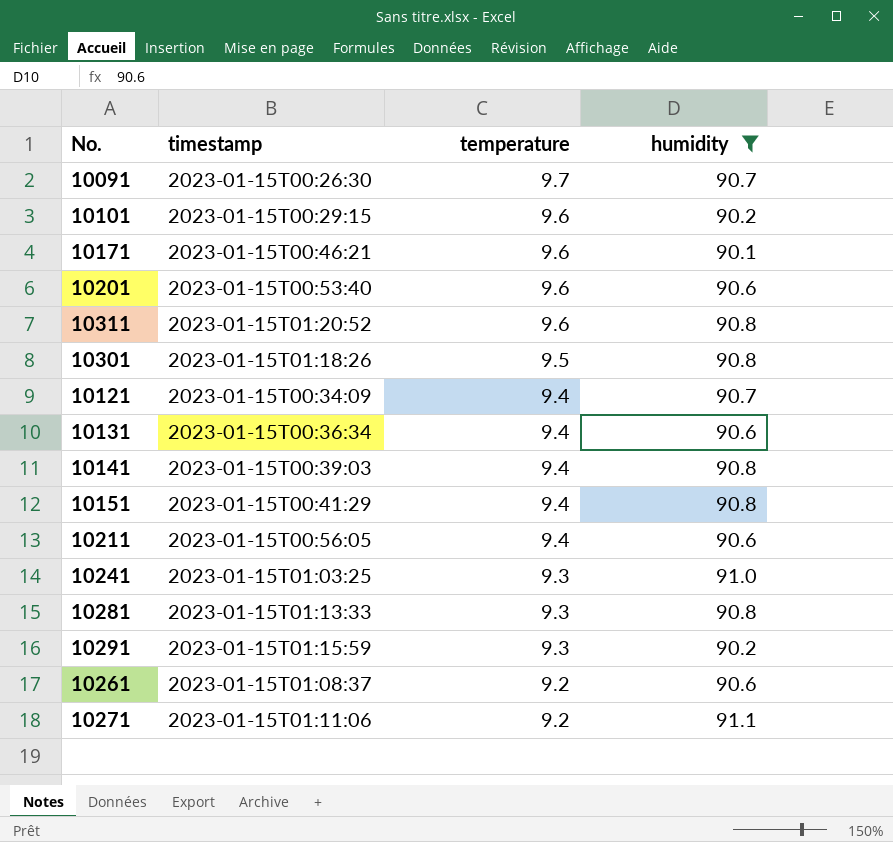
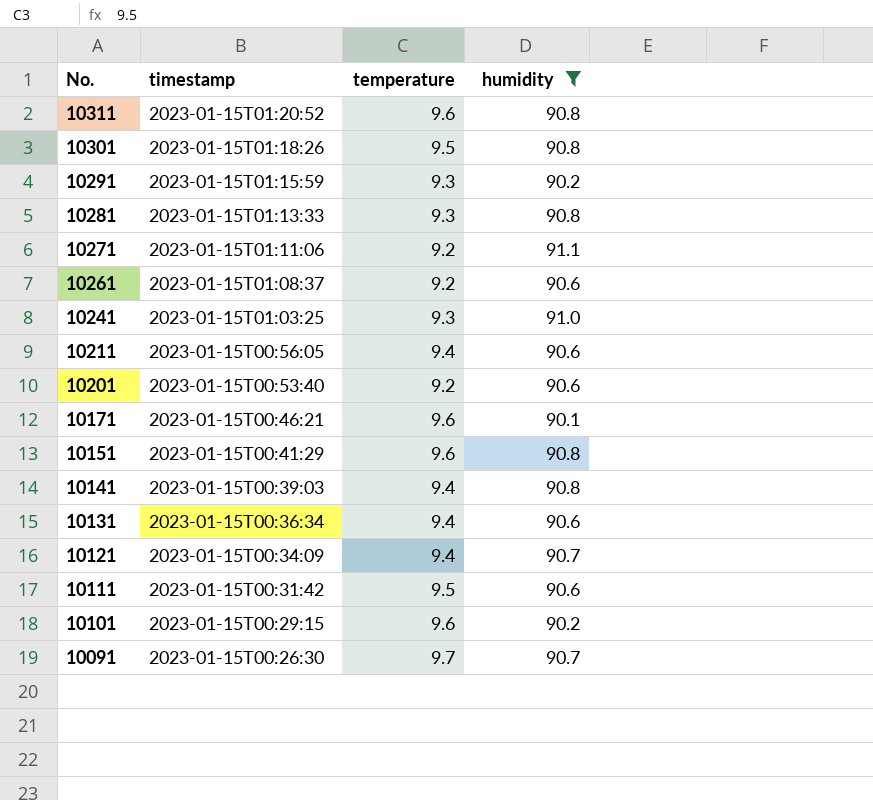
row order: temperature descending -> No. descending
10201 | temperature: 9.6 -> 9.2
10151 | temperature: 9.4 -> 9.6
row 10111: none -> 2023-01-15T00:31:42 | 9.5 | 90.6

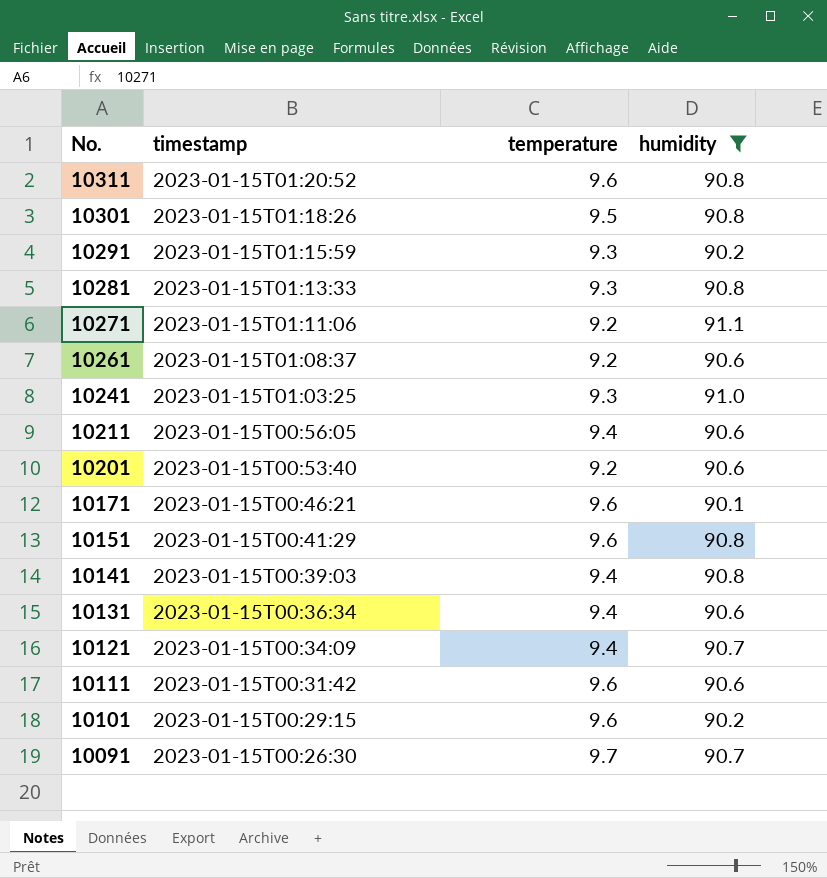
10111 | temperature: 9.5 -> 9.6

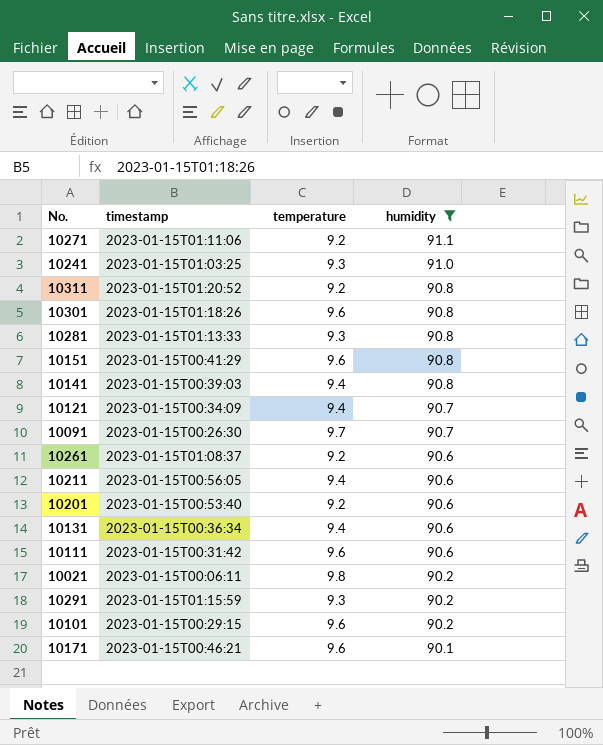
row order: No. descending -> humidity descending
10311 | temperature: 9.6 -> 9.2
10301 | temperature: 9.5 -> 9.6
row 10021: none -> 2023-01-15T00:06:11 | 9.8 | 90.2

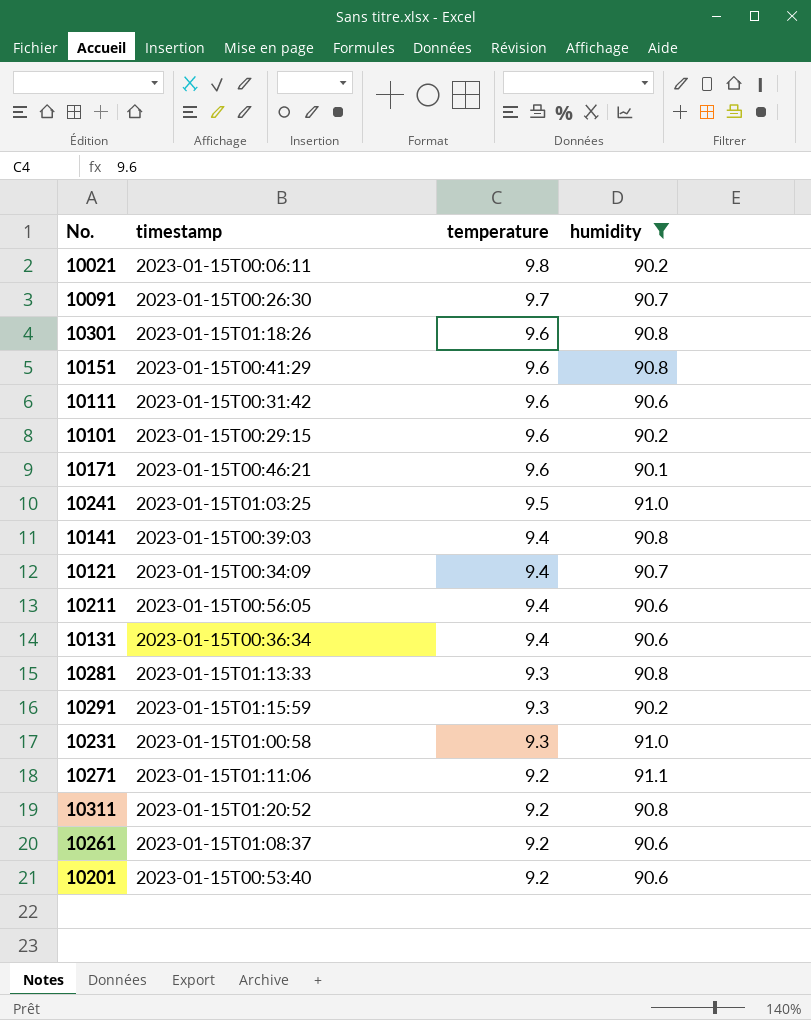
row order: humidity descending -> temperature descending
10241 | temperature: 9.3 -> 9.5
row 10231: none -> 2023-01-15T01:00:58 | 9.3 | 91.0

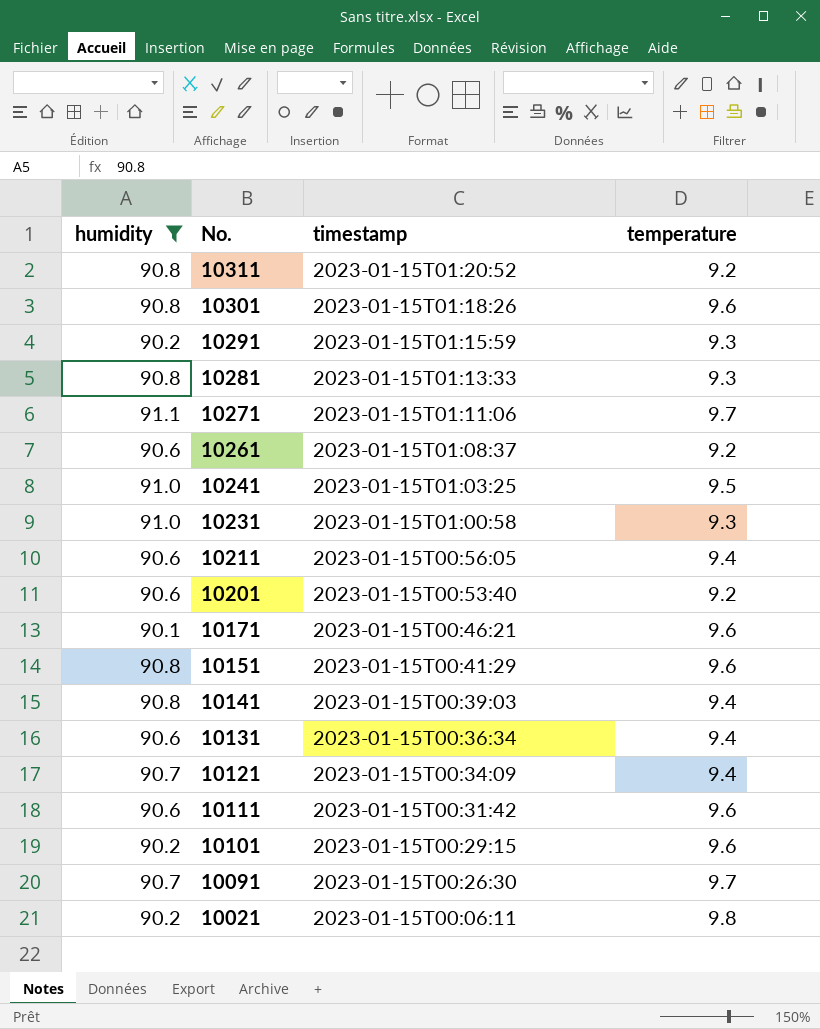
row order: temperature descending -> No. descending
column humidity | position: 4 -> 1
10271 | temperature: 9.2 -> 9.7

